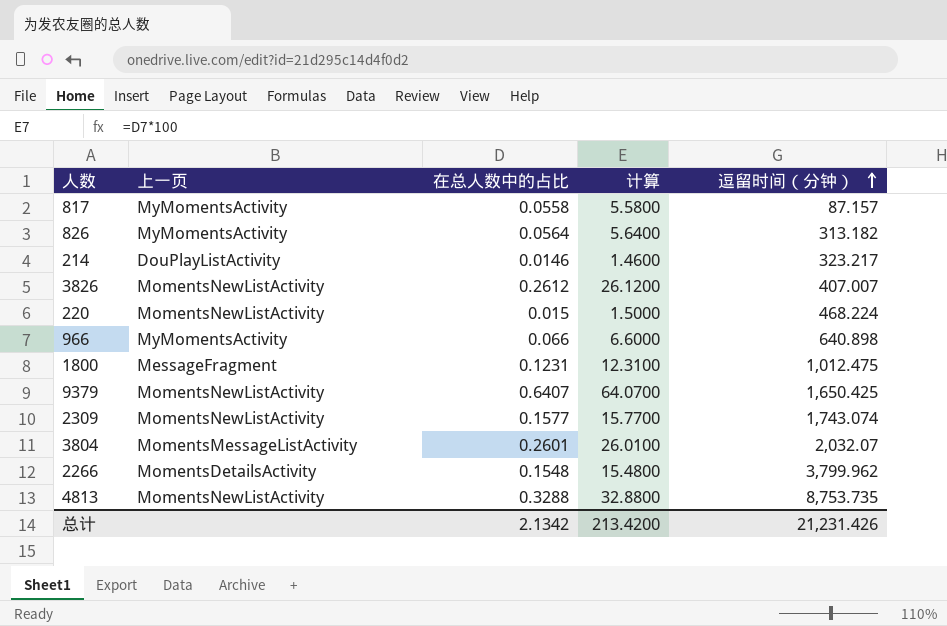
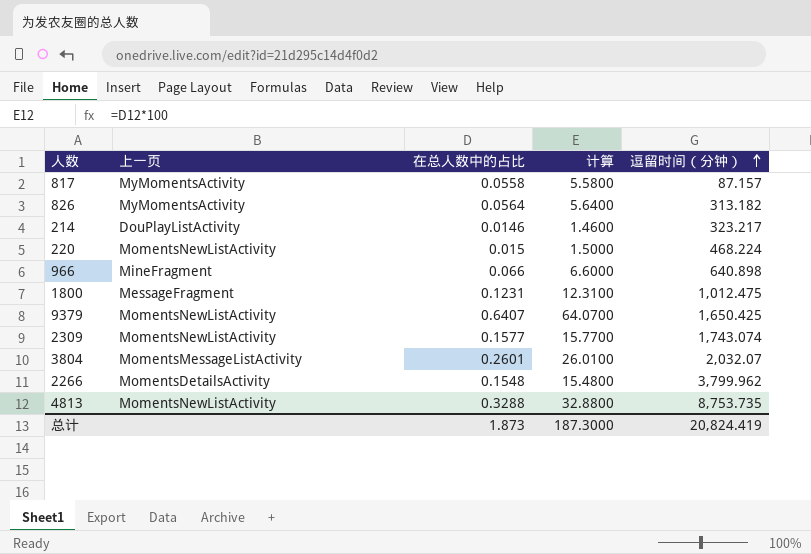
row 3826: MomentsNewListActivity | 0.2612 | 26.1200 | 407.007 -> none
966 | 上一页: MyMomentsActivity -> MineFragment
总计 | 在总人数中的占比: 2.1342 -> 1.873
总计 | 计算: 213.4200 -> 187.3000
总计 | 逗留时间（分钟）: 21,231.426 -> 20,824.419

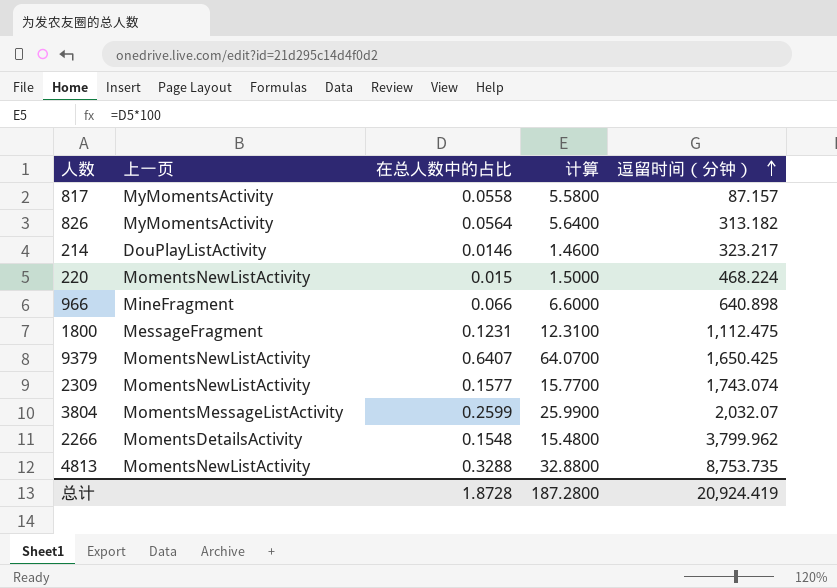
1800 | 逗留时间（分钟）: 1,012.475 -> 1,112.475
3804 | 在总人数中的占比: 0.2601 -> 0.2599
3804 | 计算: 26.0100 -> 25.9900
总计 | 在总人数中的占比: 1.873 -> 1.8728
总计 | 计算: 187.3000 -> 187.2800
总计 | 逗留时间（分钟）: 20,824.419 -> 20,924.419

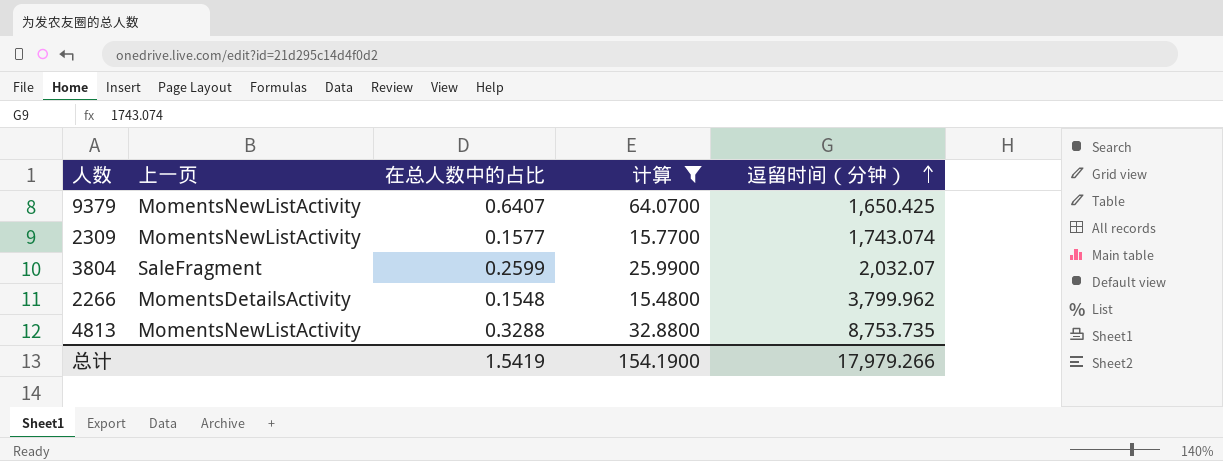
filter: none -> 计算 >= 15.4800
3804 | 上一页: MomentsMessageListActivity -> SaleFragment
总计 | 在总人数中的占比: 1.8728 -> 1.5419
总计 | 计算: 187.2800 -> 154.1900
总计 | 逗留时间（分钟）: 20,924.419 -> 17,979.266

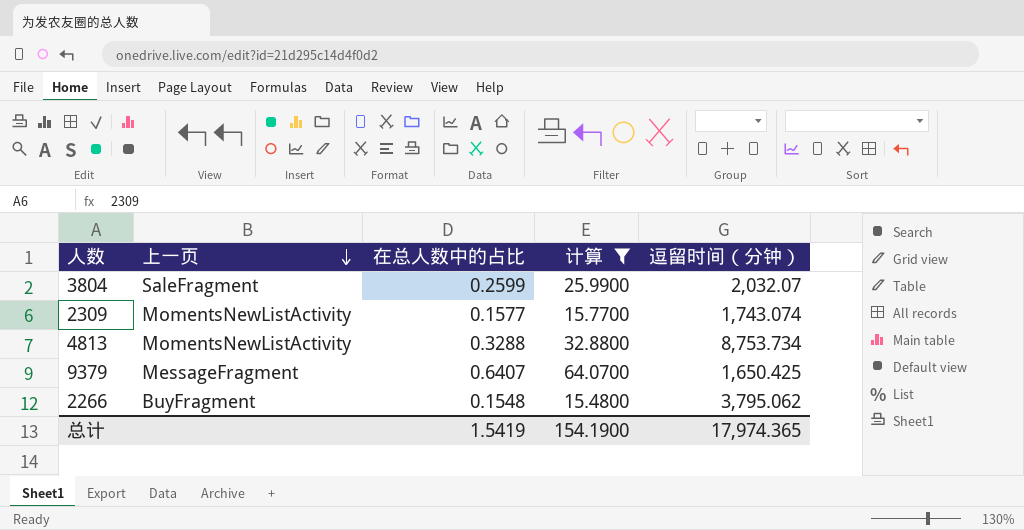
row order: 逗留时间（分钟） ascending -> 上一页 descending
4813 | 逗留时间（分钟）: 8,753.735 -> 8,753.734
9379 | 上一页: MomentsNewListActivity -> MessageFragment
2266 | 上一页: MomentsDetailsActivity -> BuyFragment
2266 | 逗留时间（分钟）: 3,799.962 -> 3,795.062
总计 | 逗留时间（分钟）: 17,979.266 -> 17,974.365

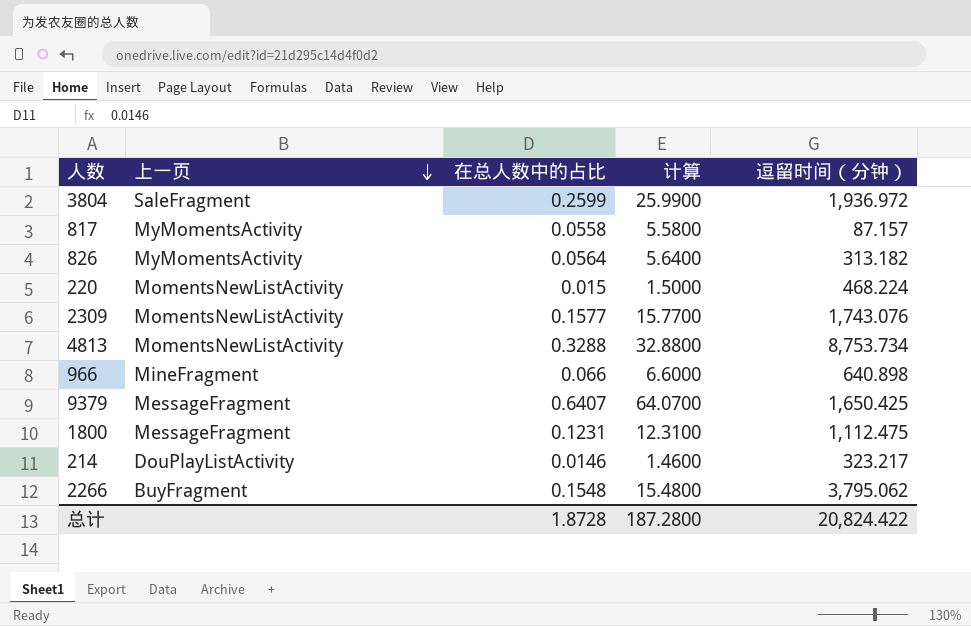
filter: 计算 >= 15.4800 -> none
3804 | 逗留时间（分钟）: 2,032.07 -> 1,936.972
2309 | 逗留时间（分钟）: 1,743.074 -> 1,743.076
总计 | 在总人数中的占比: 1.5419 -> 1.8728
总计 | 计算: 154.1900 -> 187.2800
总计 | 逗留时间（分钟）: 17,974.365 -> 20,824.422

